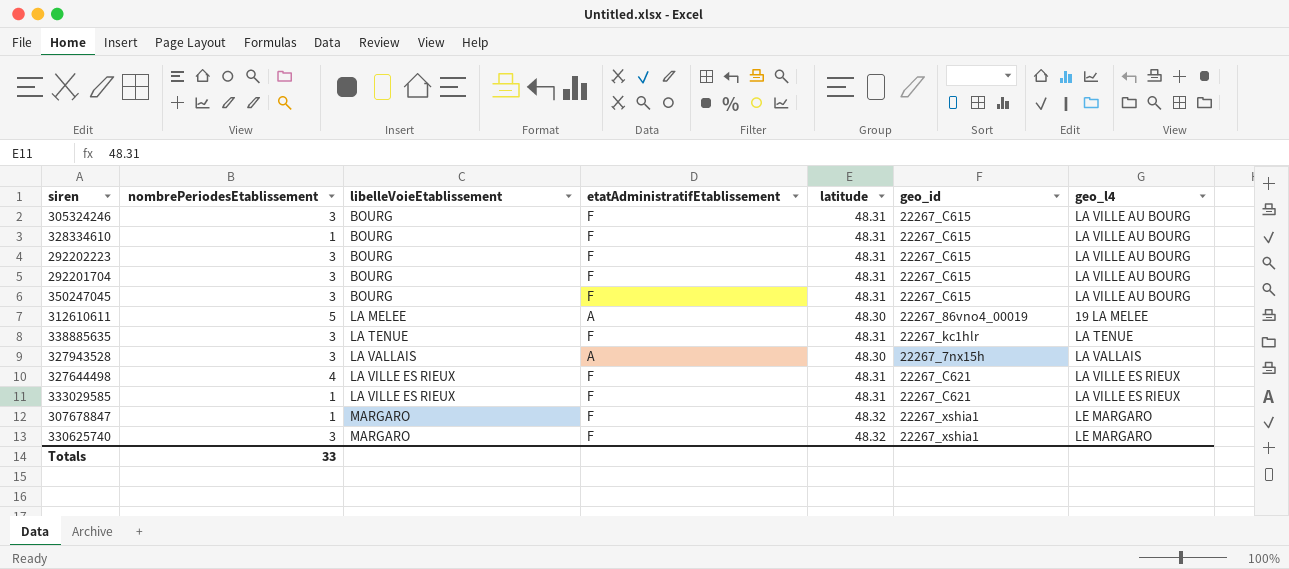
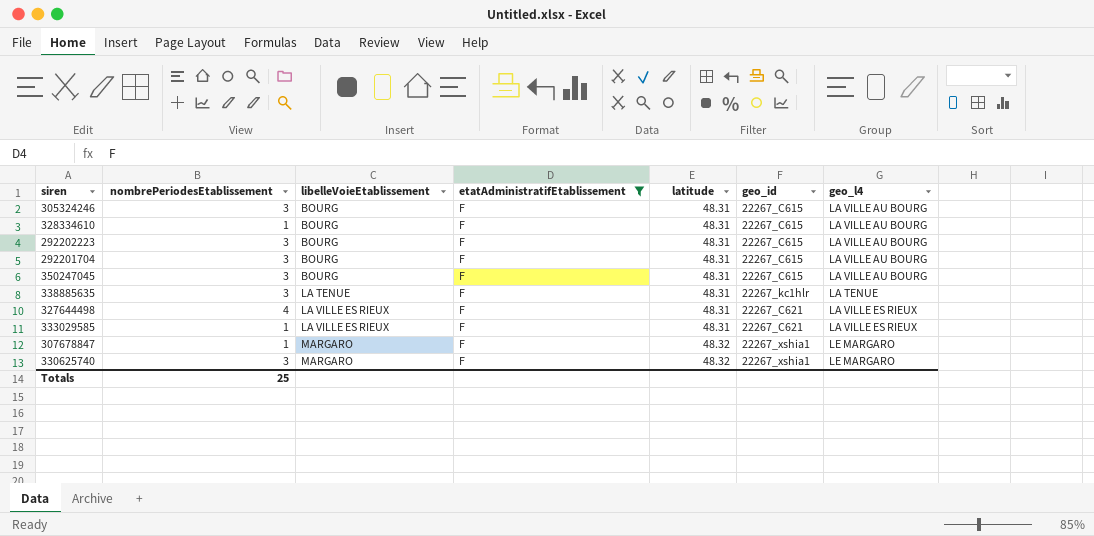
filter: none -> etatAdministratifEtablissement = F
Totals | nombrePeriodesEtablissement: 33 -> 25

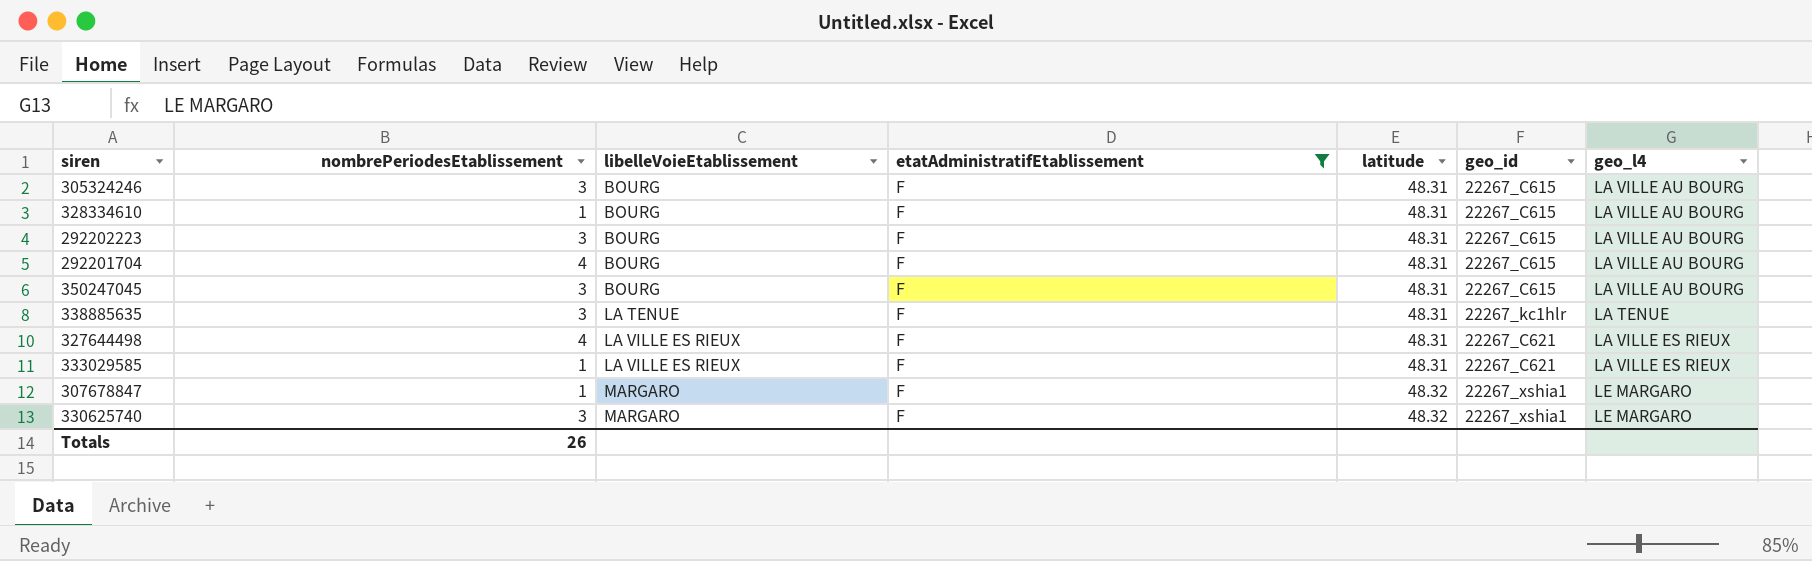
292201704 | nombrePeriodesEtablissement: 3 -> 4
Totals | nombrePeriodesEtablissement: 25 -> 26

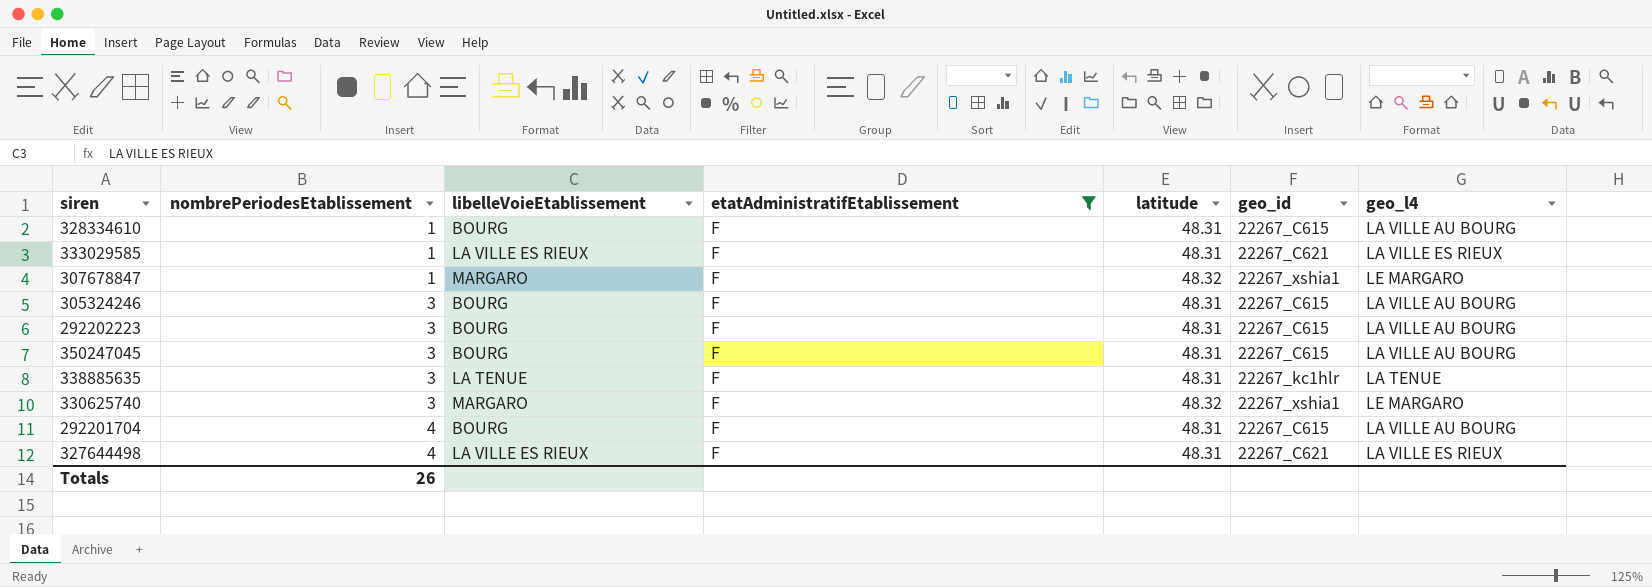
row order: libelleVoieEtablissement ascending -> nombrePeriodesEtablissement ascending

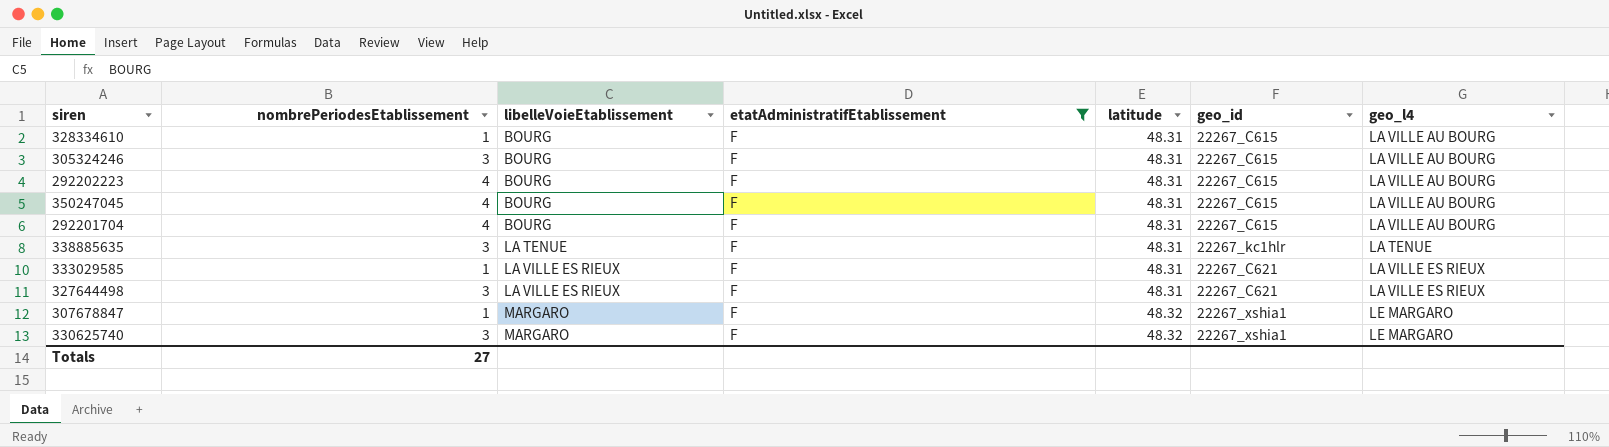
row order: nombrePeriodesEtablissement ascending -> libelleVoieEtablissement ascending
292202223 | nombrePeriodesEtablissement: 3 -> 4
350247045 | nombrePeriodesEtablissement: 3 -> 4
327644498 | nombrePeriodesEtablissement: 4 -> 3
Totals | nombrePeriodesEtablissement: 26 -> 27

